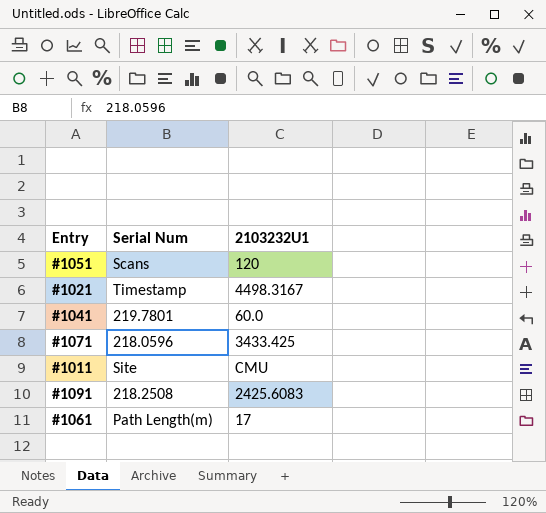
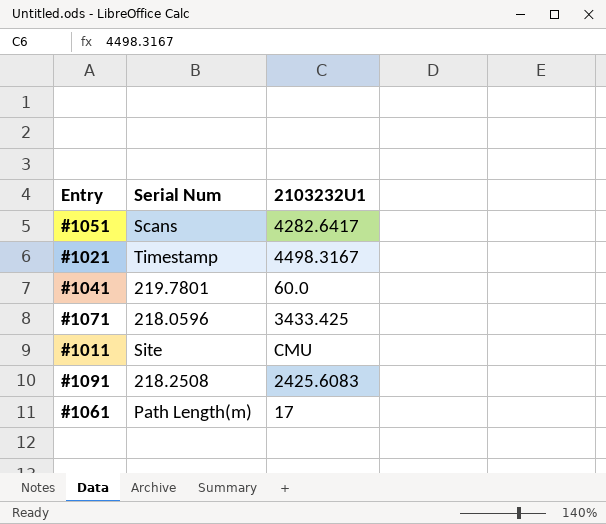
#1051 | 2103232U1: 120 -> 4282.6417

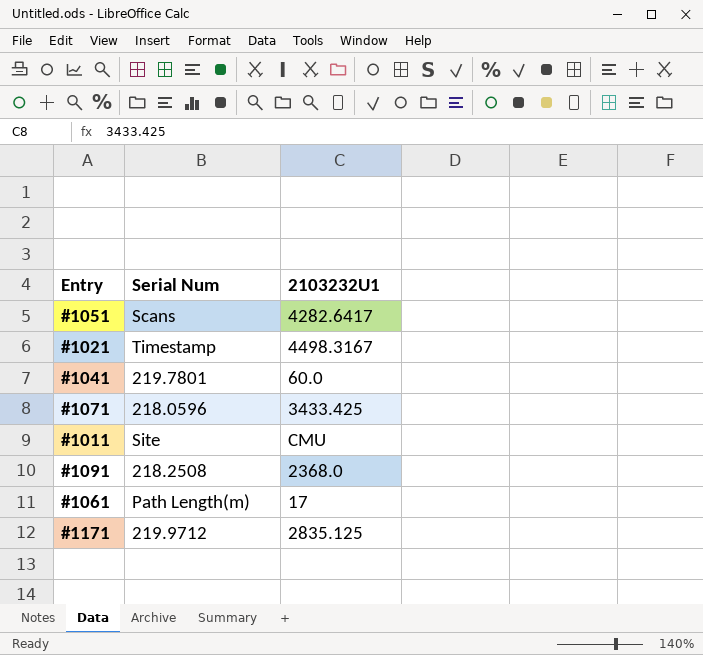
#1091 | 2103232U1: 2425.6083 -> 2368.0
row #1171: none -> 219.9712 | 2835.125

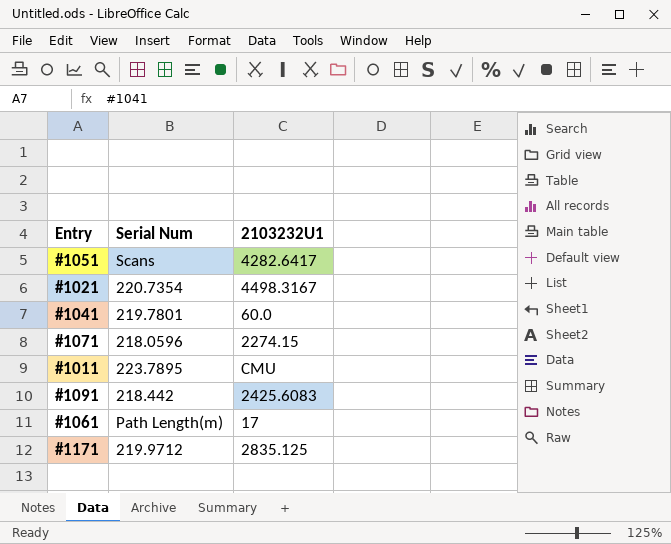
#1021 | Serial Num: Timestamp -> 220.7354
#1071 | 2103232U1: 3433.425 -> 2274.15
#1011 | Serial Num: Site -> 223.7895
#1091 | Serial Num: 218.2508 -> 218.442
#1091 | 2103232U1: 2368.0 -> 2425.6083

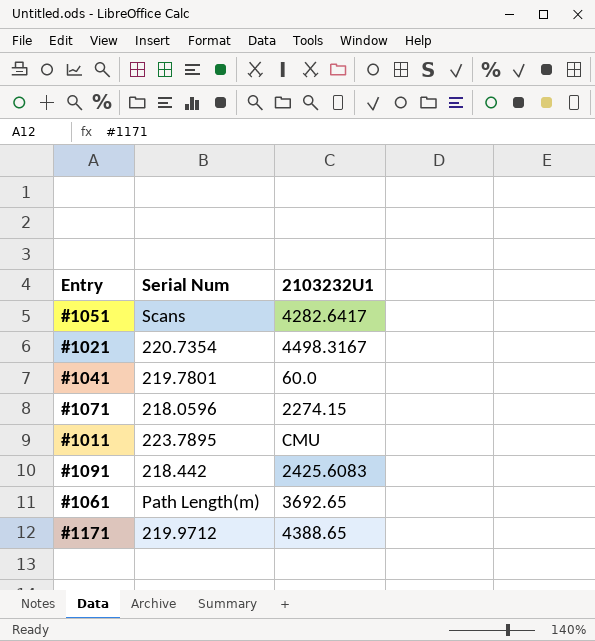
#1061 | 2103232U1: 17 -> 3692.65
#1171 | 2103232U1: 2835.125 -> 4388.65

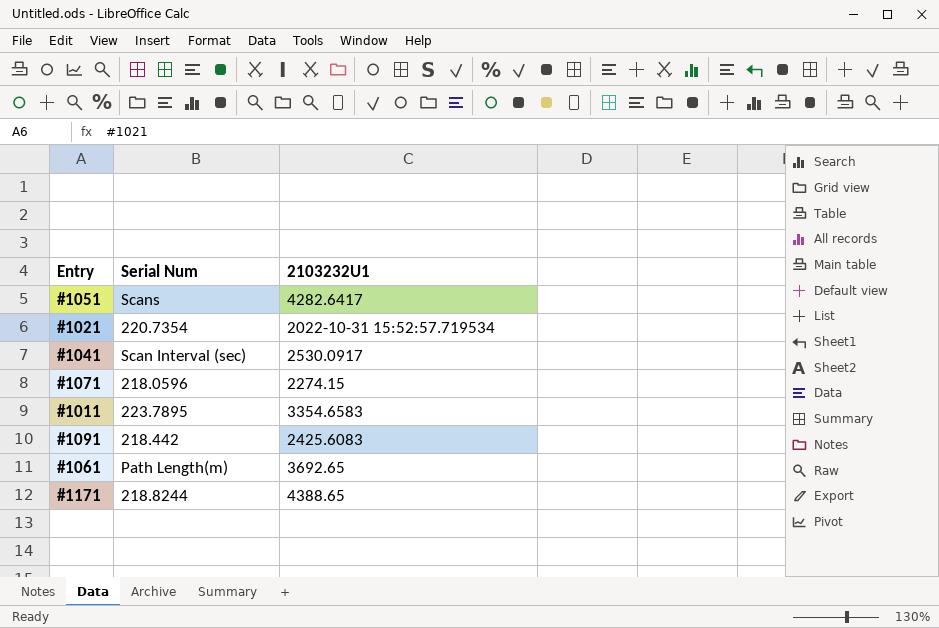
#1021 | 2103232U1: 4498.3167 -> 2022-10-31 15:52:57.719534
#1041 | Serial Num: 219.7801 -> Scan Interval (sec)
#1041 | 2103232U1: 60.0 -> 2530.0917
#1011 | 2103232U1: CMU -> 3354.6583
#1171 | Serial Num: 219.9712 -> 218.8244

